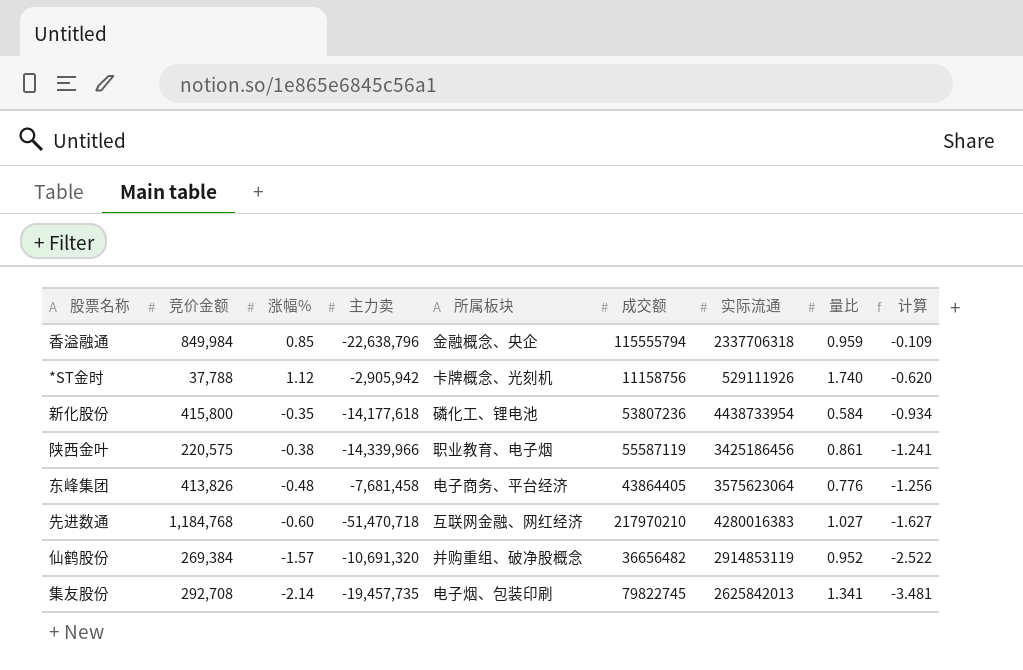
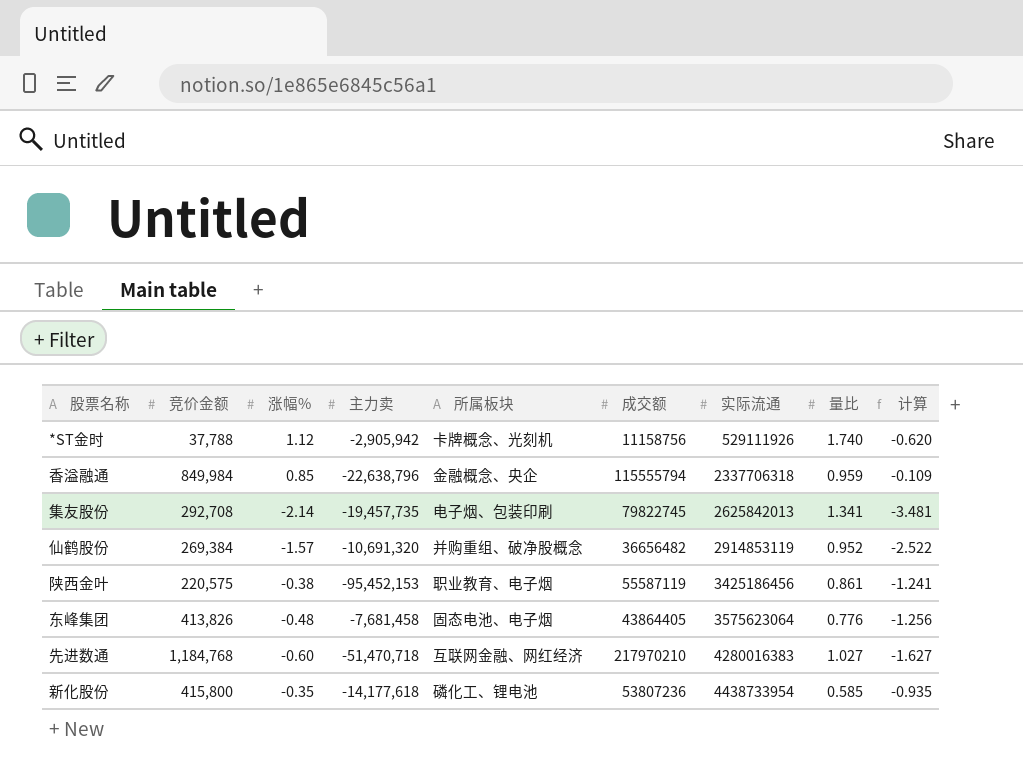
row order: 计算 descending -> 实际流通 ascending
陕西金叶 | 主力卖: -14,339,966 -> -95,452,153
东峰集团 | 所属板块: 电子商务、平台经济 -> 固态电池、电子烟
新化股份 | 量比: 0.584 -> 0.585
新化股份 | 计算: -0.934 -> -0.935

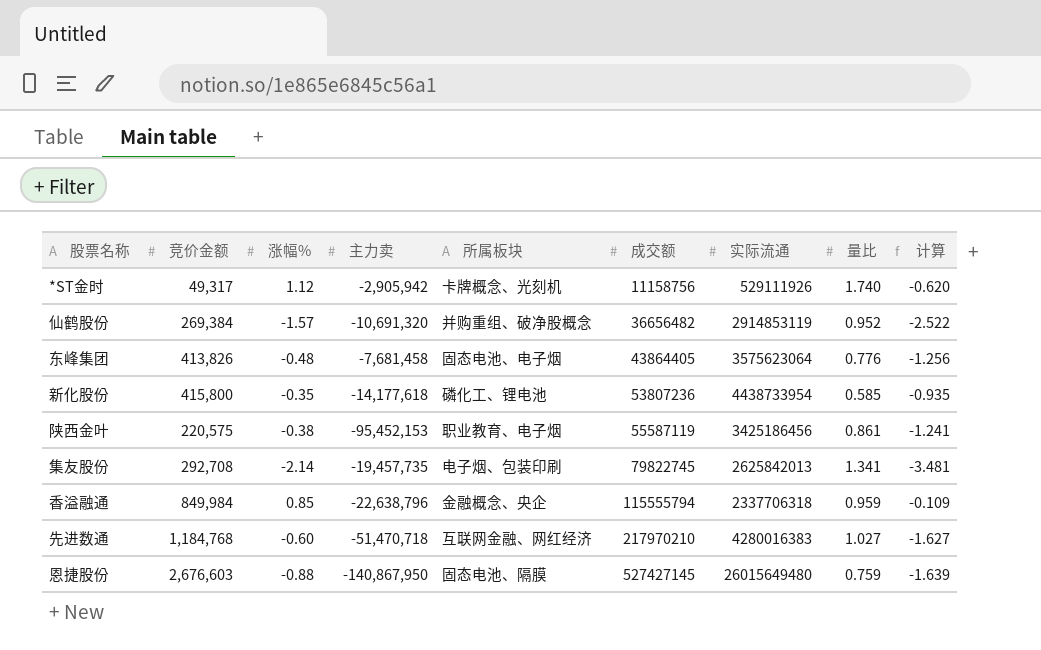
row order: 实际流通 ascending -> 成交额 ascending
*ST金时 | 竞价金额: 37,788 -> 49,317
row 恩捷股份: none -> 2,676,603 | -0.88 | -140,867,950 | 固态电池、隔膜 | 527427145 | 26015649480 | 0.759 | -1.639

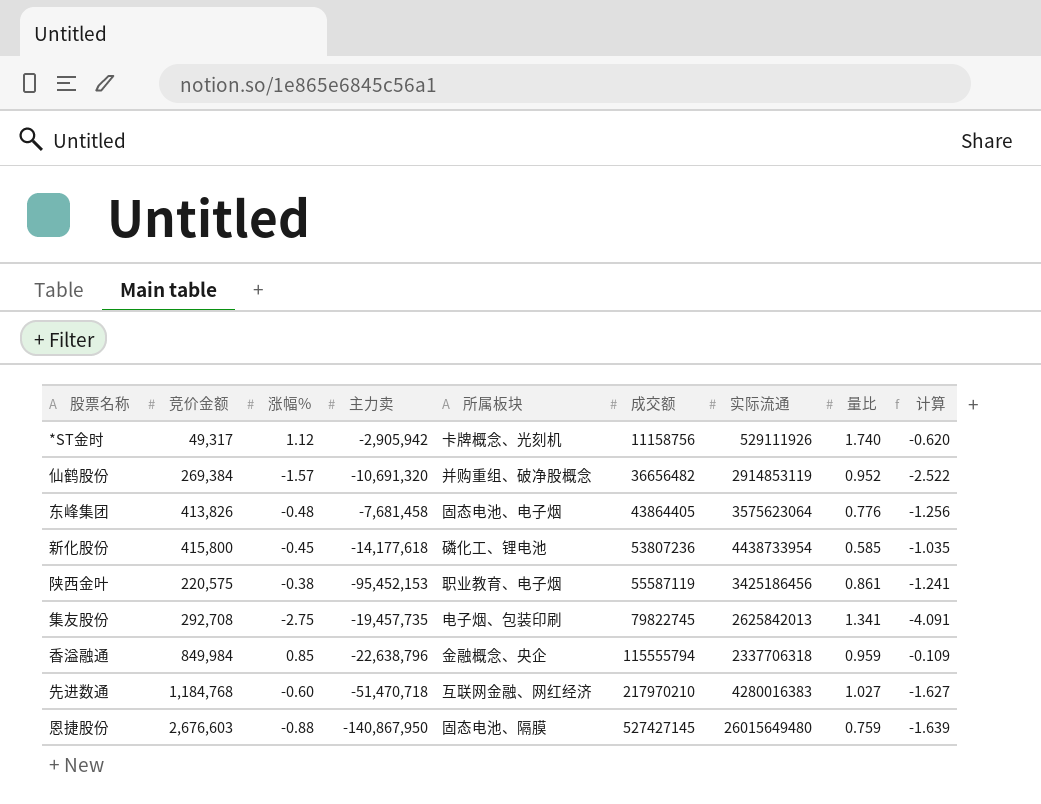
新化股份 | 涨幅%: -0.35 -> -0.45
新化股份 | 计算: -0.935 -> -1.035
集友股份 | 涨幅%: -2.14 -> -2.75
集友股份 | 计算: -3.481 -> -4.091

